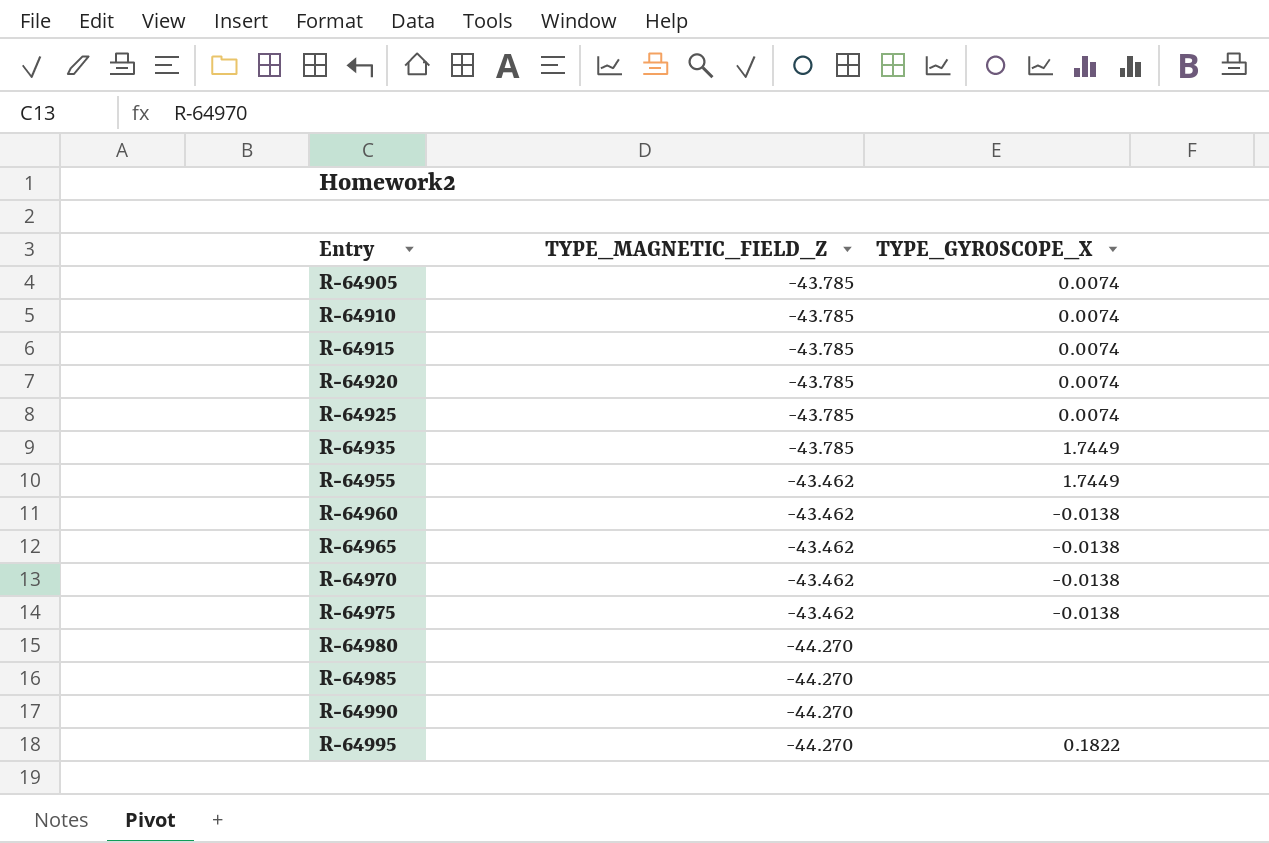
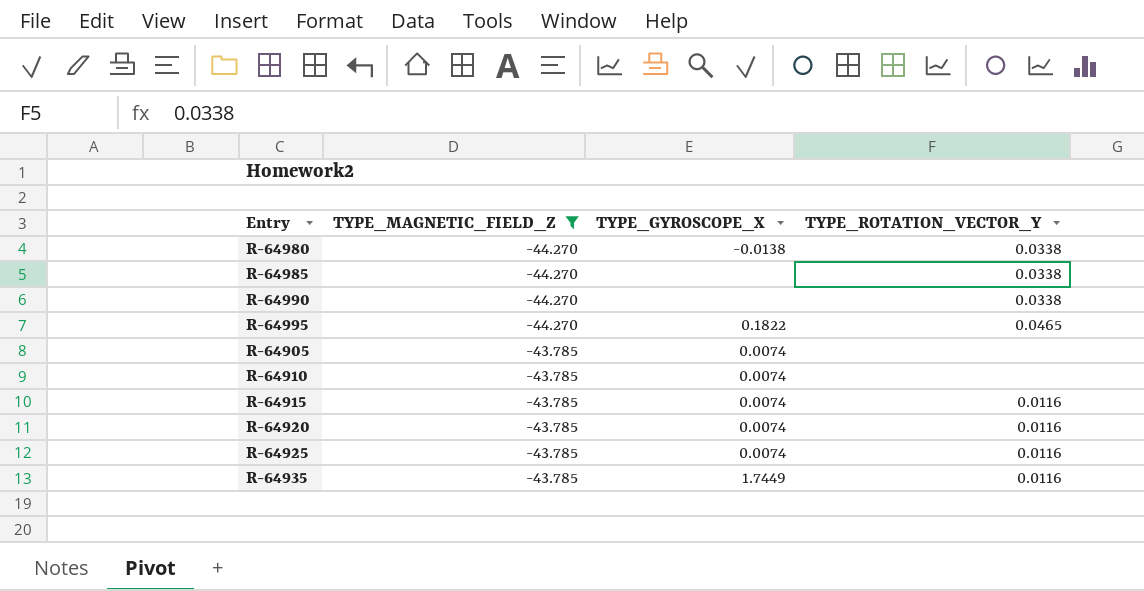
filter: none -> TYPE_MAGNETIC_FIELD_Z != -43.462
row order: Entry ascending -> TYPE_MAGNETIC_FIELD_Z ascending
column TYPE_ROTATION_VECTOR_Y | position: none -> 4
R-64980 | TYPE_GYROSCOPE_X: none -> -0.0138

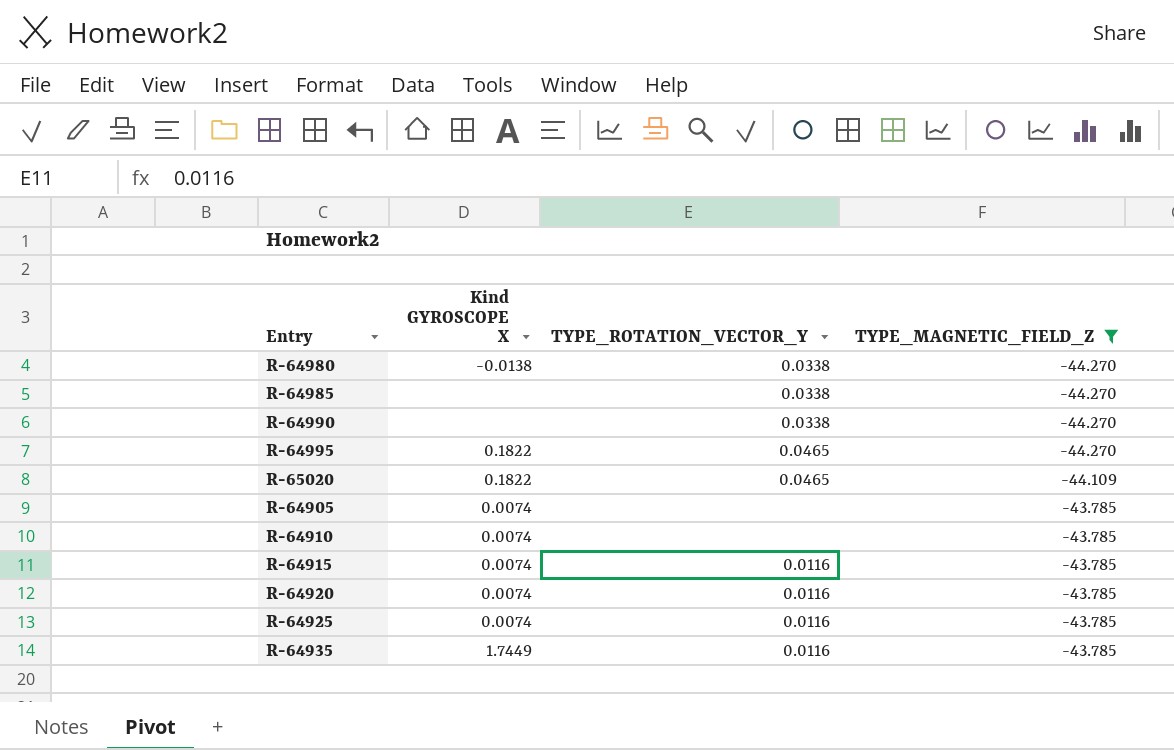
column name: TYPE_GYROSCOPE_X -> Kind GYROSCOPE X
column TYPE_MAGNETIC_FIELD_Z | position: 2 -> 4
row R-65020: none -> 0.1822 | 0.0465 | -44.109

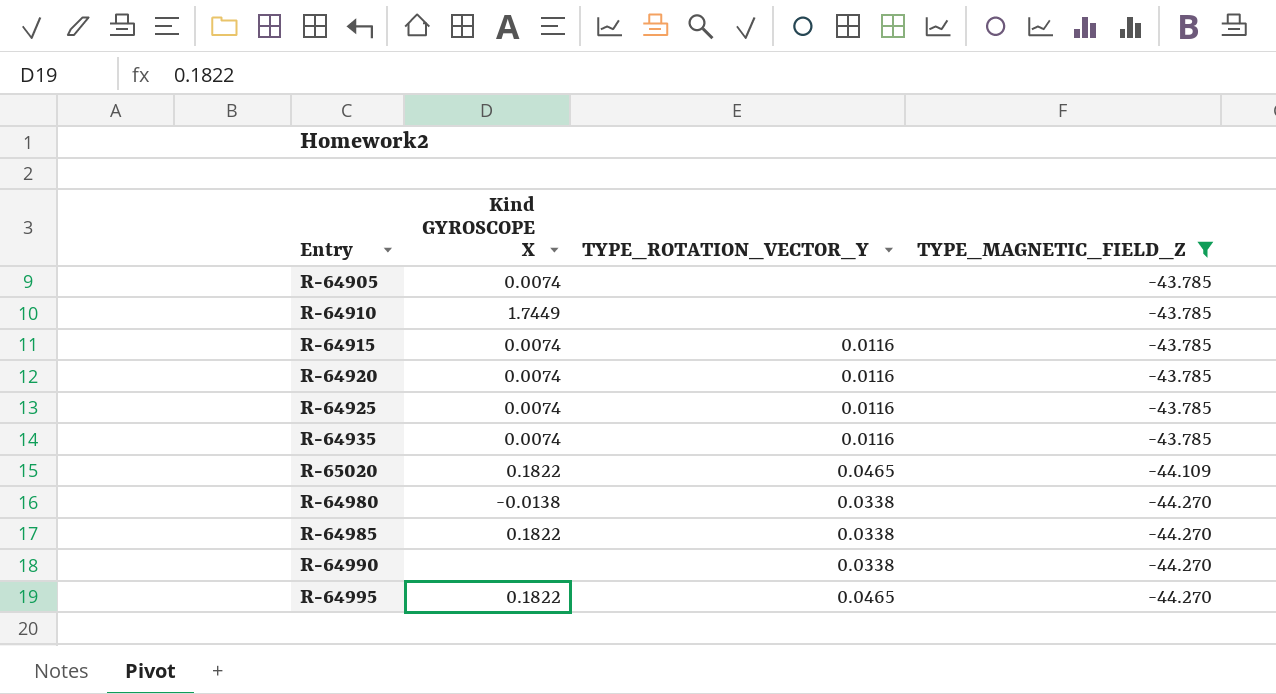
row order: TYPE_MAGNETIC_FIELD_Z ascending -> TYPE_MAGNETIC_FIELD_Z descending
R-64910 | Kind GYROSCOPE X: 0.0074 -> 1.7449
R-64935 | Kind GYROSCOPE X: 1.7449 -> 0.0074
R-64985 | Kind GYROSCOPE X: none -> 0.1822

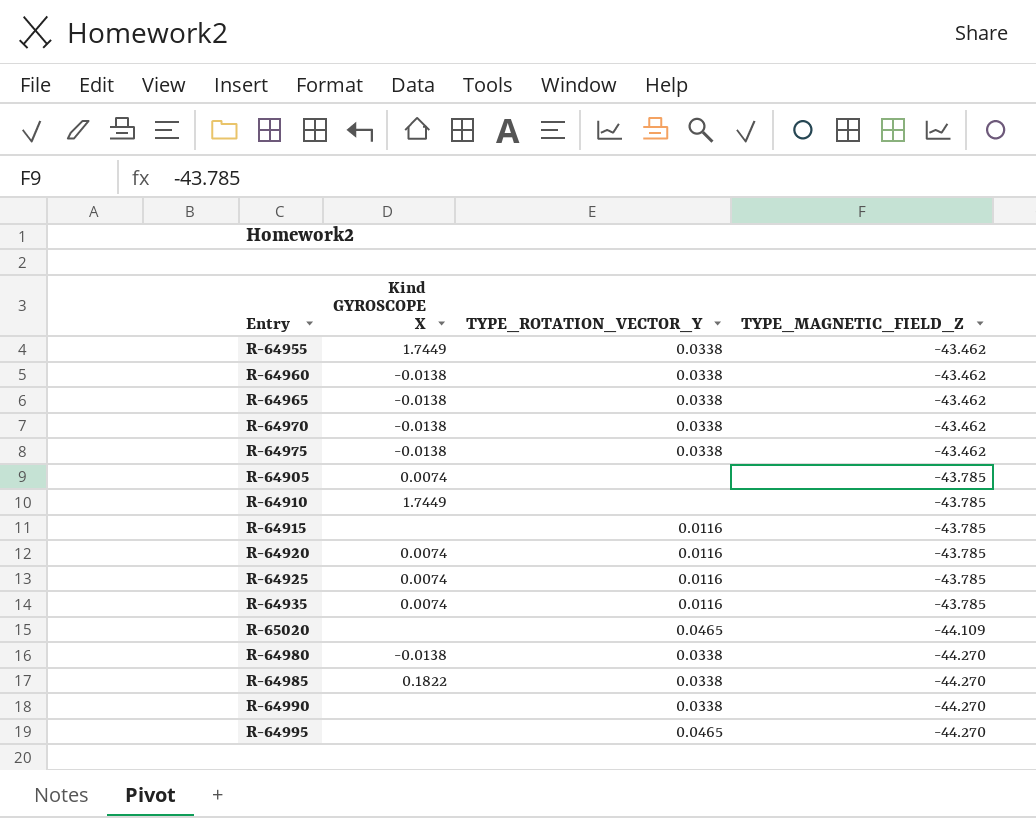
filter: TYPE_MAGNETIC_FIELD_Z != -43.462 -> none
R-64915 | Kind GYROSCOPE X: 0.0074 -> none
R-65020 | Kind GYROSCOPE X: 0.1822 -> none
R-64995 | Kind GYROSCOPE X: 0.1822 -> none

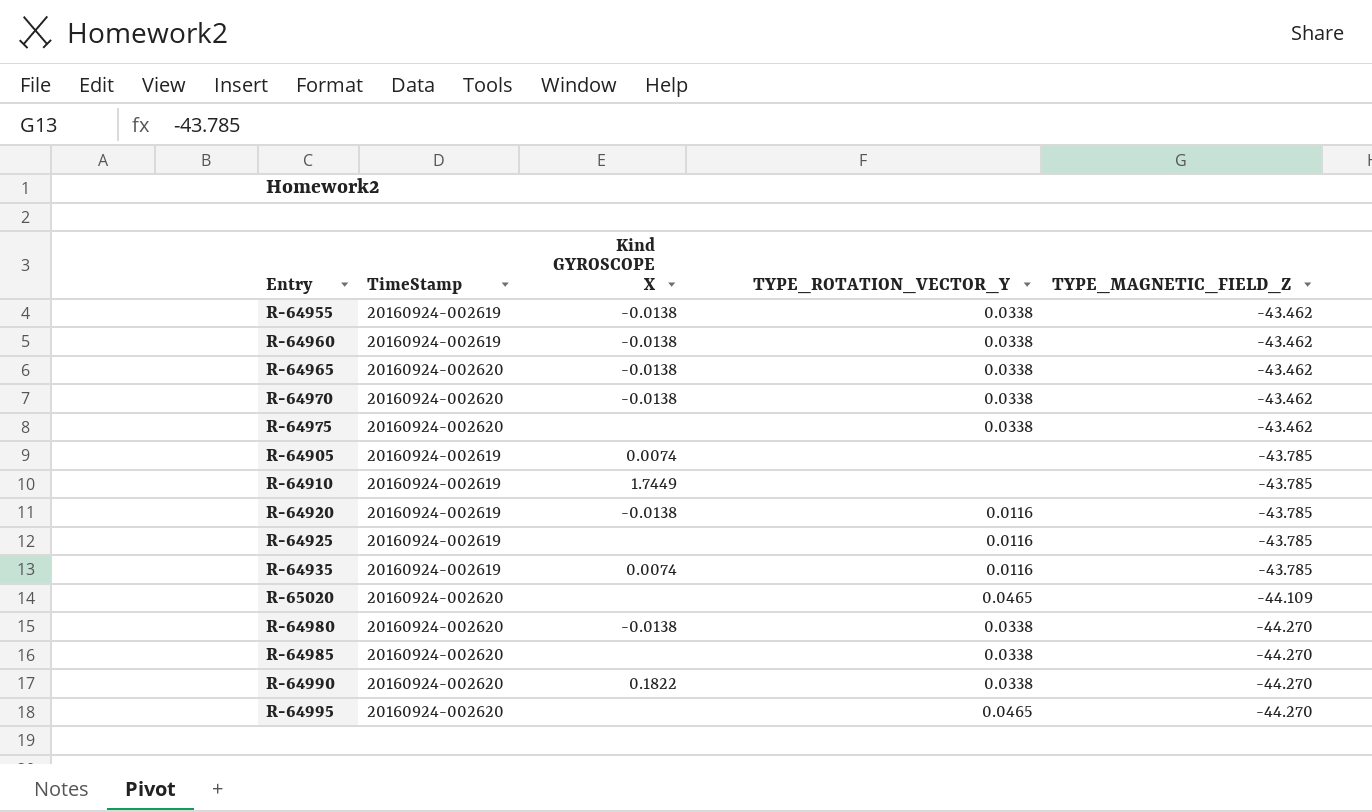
column TimeStamp | position: none -> 2
row R-64915: none | 0.0116 | -43.785 -> none
R-64955 | Kind GYROSCOPE X: 1.7449 -> -0.0138
R-64975 | Kind GYROSCOPE X: -0.0138 -> none
R-64920 | Kind GYROSCOPE X: 0.0074 -> -0.0138
R-64925 | Kind GYROSCOPE X: 0.0074 -> none
R-64985 | Kind GYROSCOPE X: 0.1822 -> none
R-64990 | Kind GYROSCOPE X: none -> 0.1822

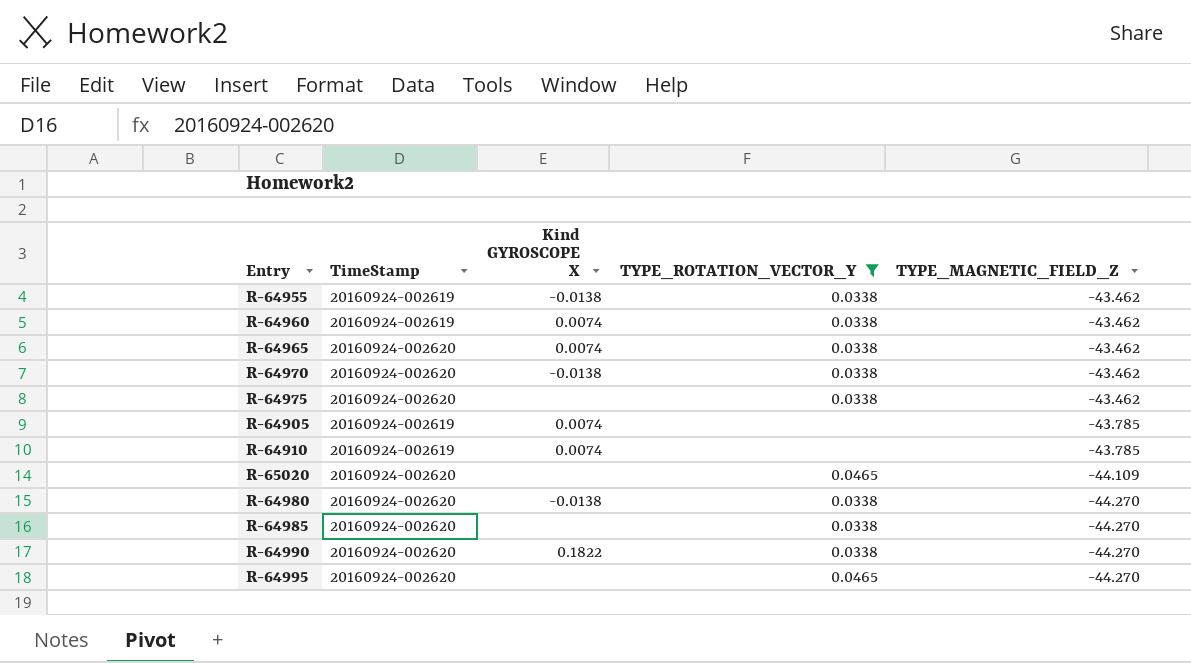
filter: none -> TYPE_ROTATION_VECTOR_Y != 0.0116
R-64960 | Kind GYROSCOPE X: -0.0138 -> 0.0074
R-64965 | Kind GYROSCOPE X: -0.0138 -> 0.0074
R-64910 | Kind GYROSCOPE X: 1.7449 -> 0.0074

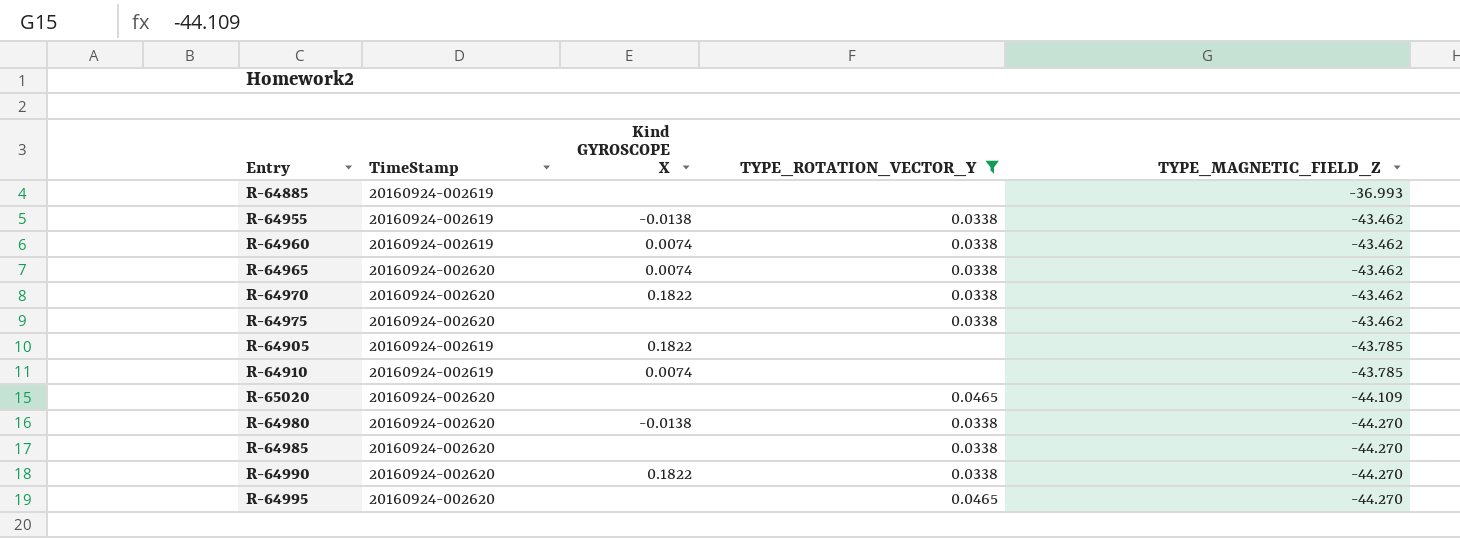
row R-64885: none -> 20160924-002619 | none | none | -36.993
R-64970 | Kind GYROSCOPE X: -0.0138 -> 0.1822
R-64905 | Kind GYROSCOPE X: 0.0074 -> 0.1822

